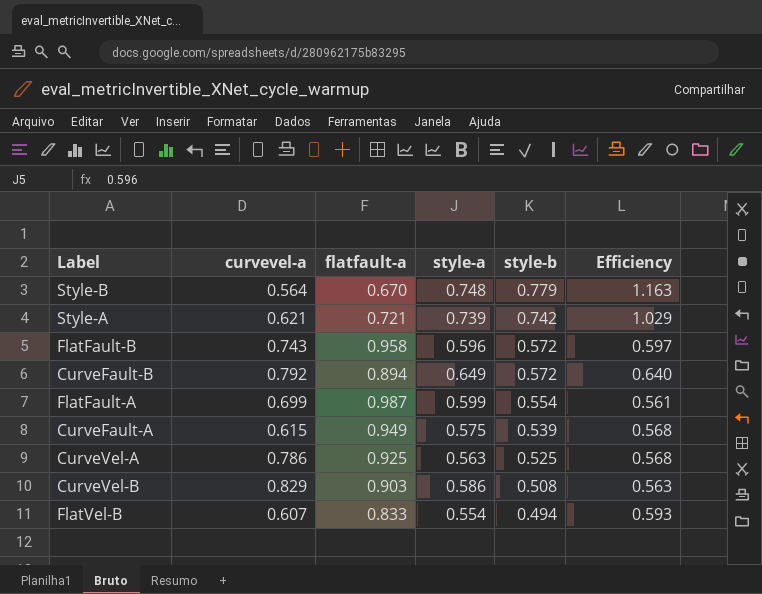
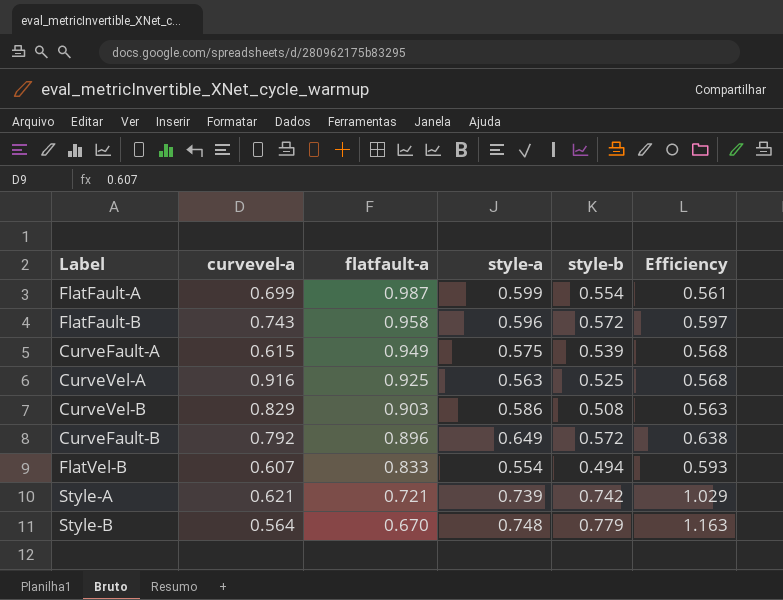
row order: style-b descending -> flatfault-a descending
CurveVel-A | curvevel-a: 0.786 -> 0.916
CurveFault-B | flatfault-a: 0.894 -> 0.896
CurveFault-B | Efficiency: 0.640 -> 0.638

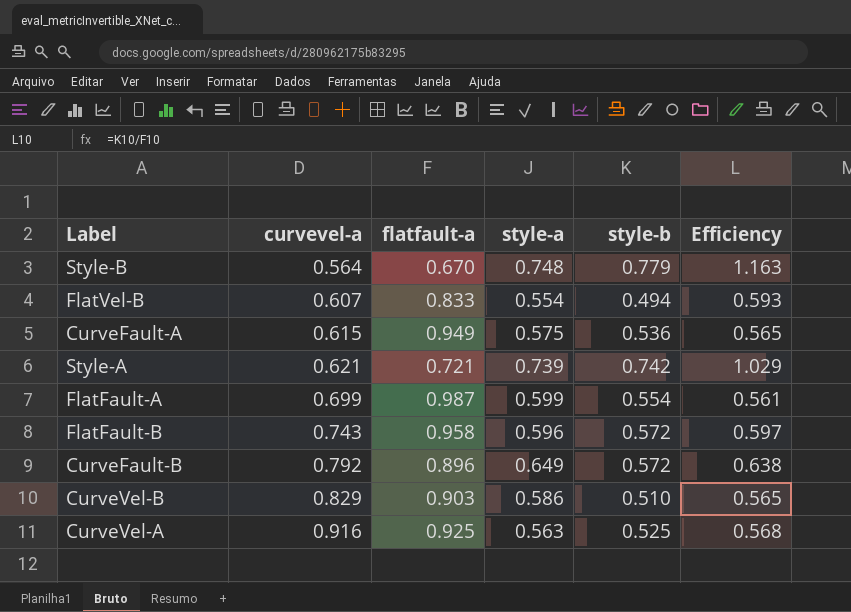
row order: flatfault-a descending -> curvevel-a ascending
CurveFault-A | style-b: 0.539 -> 0.536
CurveFault-A | Efficiency: 0.568 -> 0.565
CurveVel-B | style-b: 0.508 -> 0.510
CurveVel-B | Efficiency: 0.563 -> 0.565

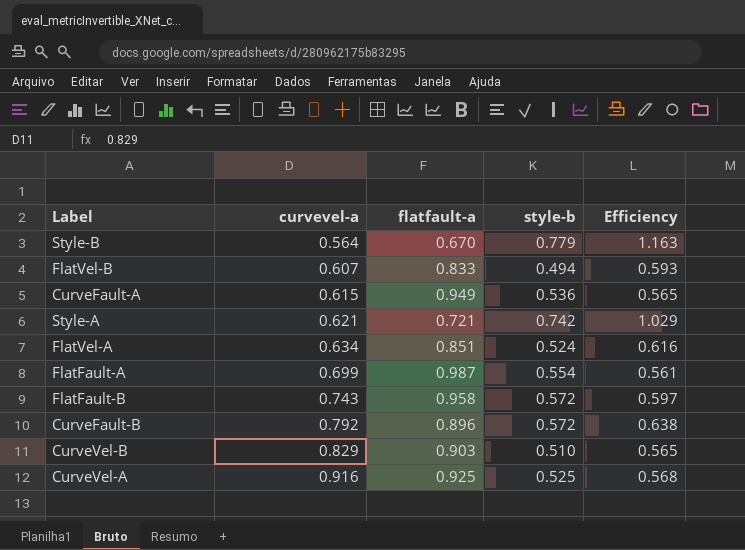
column style-a | position: 4 -> none
row FlatVel-A: none -> 0.634 | 0.851 | 0.524 | 0.616

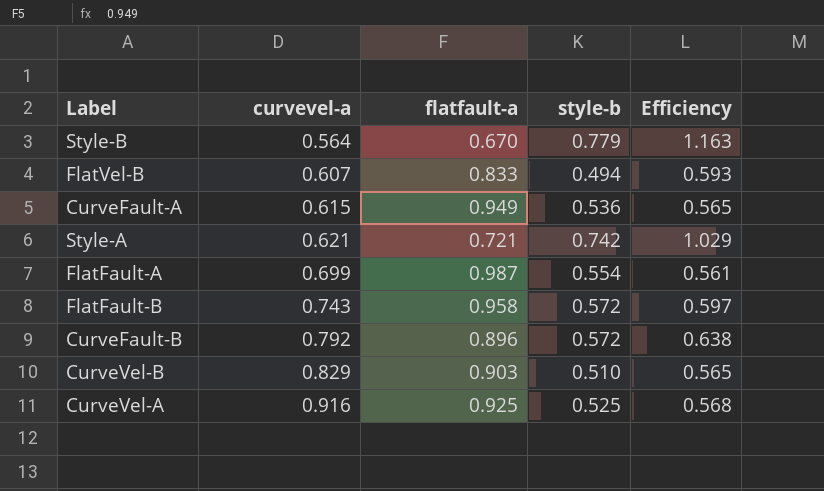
row FlatVel-A: 0.634 | 0.851 | 0.524 | 0.616 -> none

